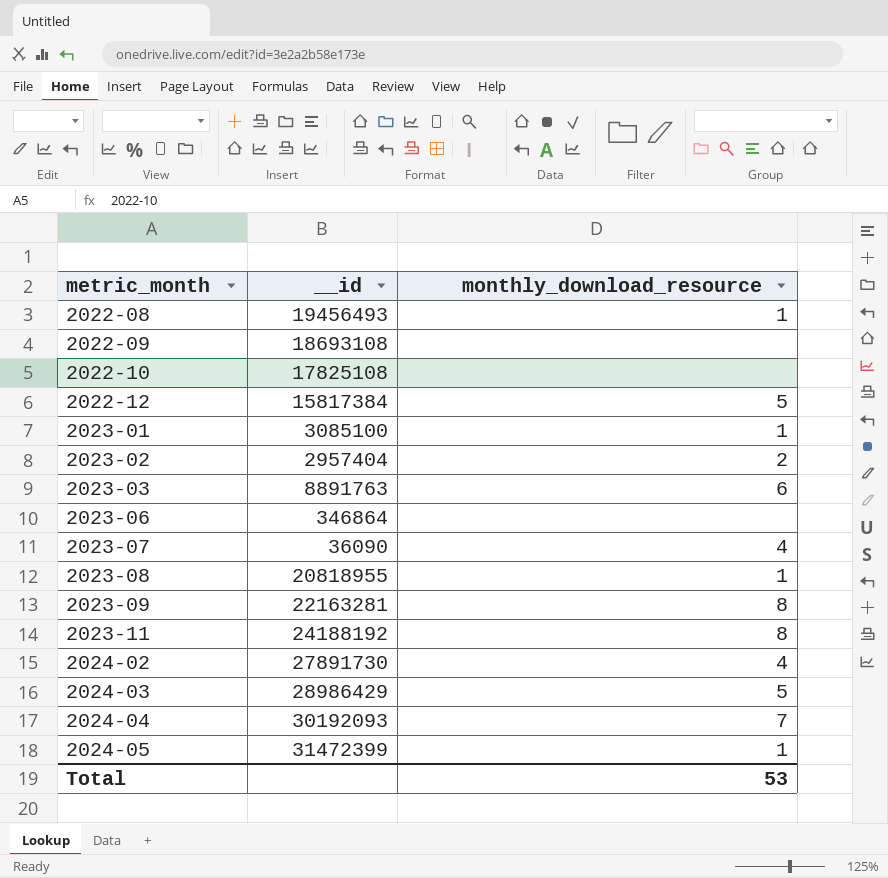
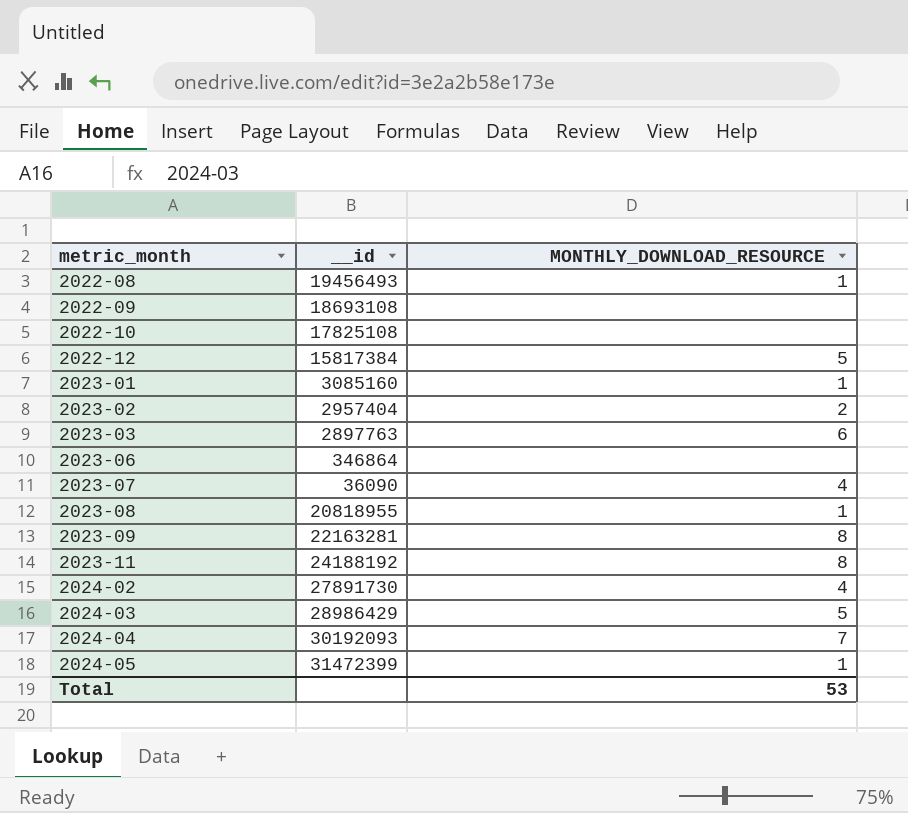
column name: monthly_download_resource -> MONTHLY_DOWNLOAD_RESOURCE
2023-01 | __id: 3085100 -> 3085160
2023-03 | __id: 8891763 -> 2897763

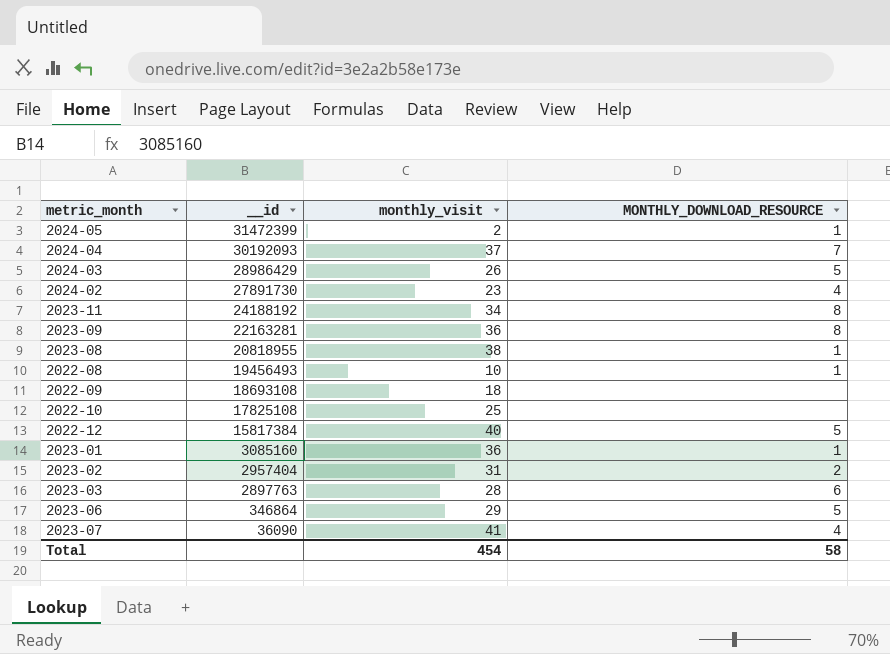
row order: metric_month ascending -> __id descending
column monthly_visit | position: none -> 3
2023-06 | MONTHLY_DOWNLOAD_RESOURCE: none -> 5
Total | MONTHLY_DOWNLOAD_RESOURCE: 53 -> 58

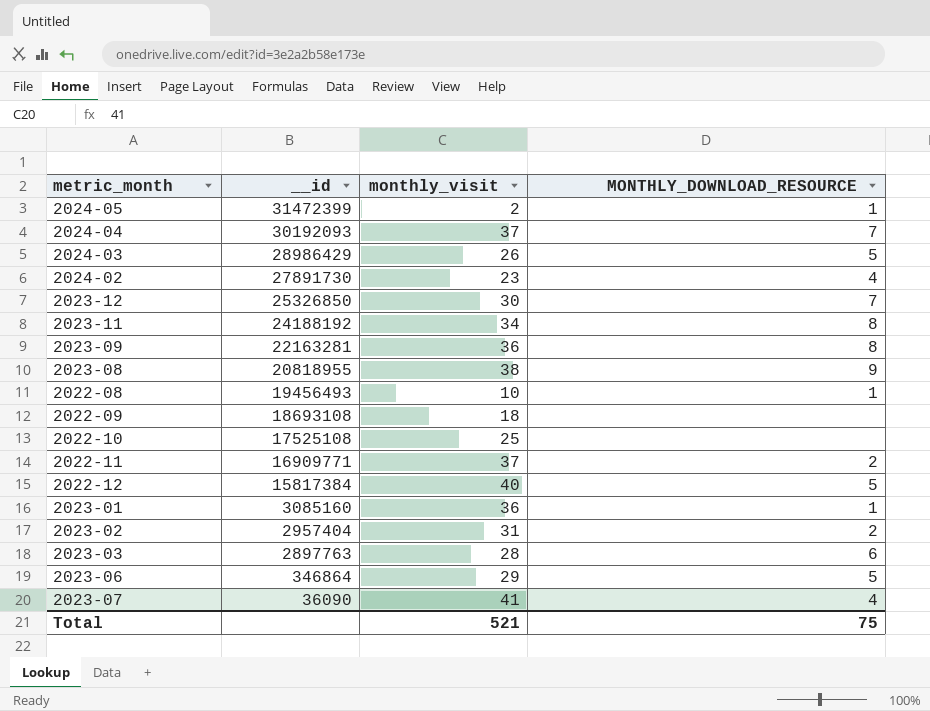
row 2023-12: none -> 25326850 | 30 | 7
2023-08 | MONTHLY_DOWNLOAD_RESOURCE: 1 -> 9
2022-10 | __id: 17825108 -> 17525108
row 2022-11: none -> 16909771 | 37 | 2
Total | monthly_visit: 454 -> 521
Total | MONTHLY_DOWNLOAD_RESOURCE: 58 -> 75

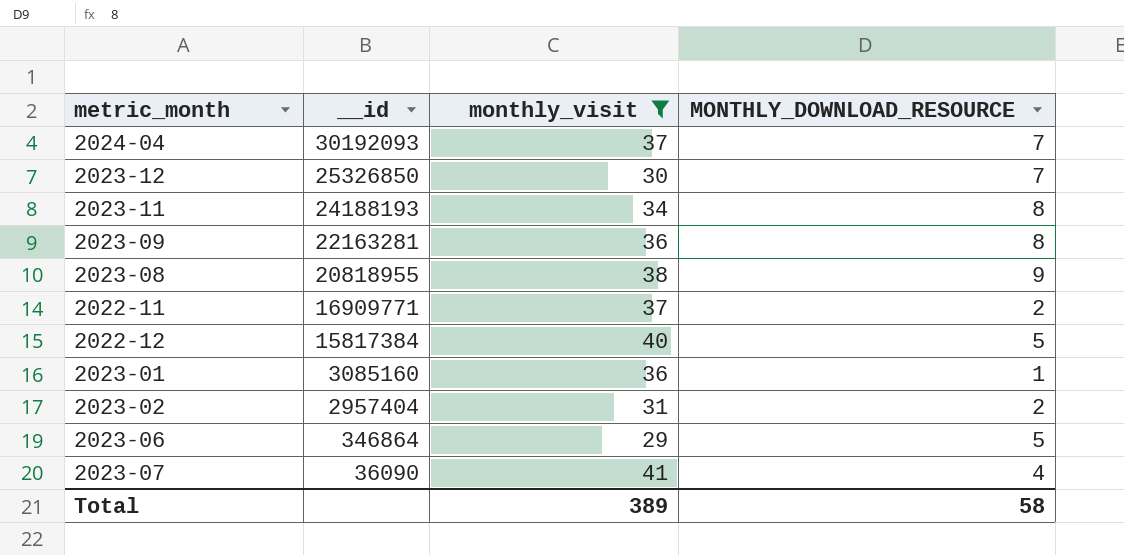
filter: none -> monthly_visit >= 29
2023-11 | __id: 24188192 -> 24188193
Total | monthly_visit: 521 -> 389
Total | MONTHLY_DOWNLOAD_RESOURCE: 75 -> 58

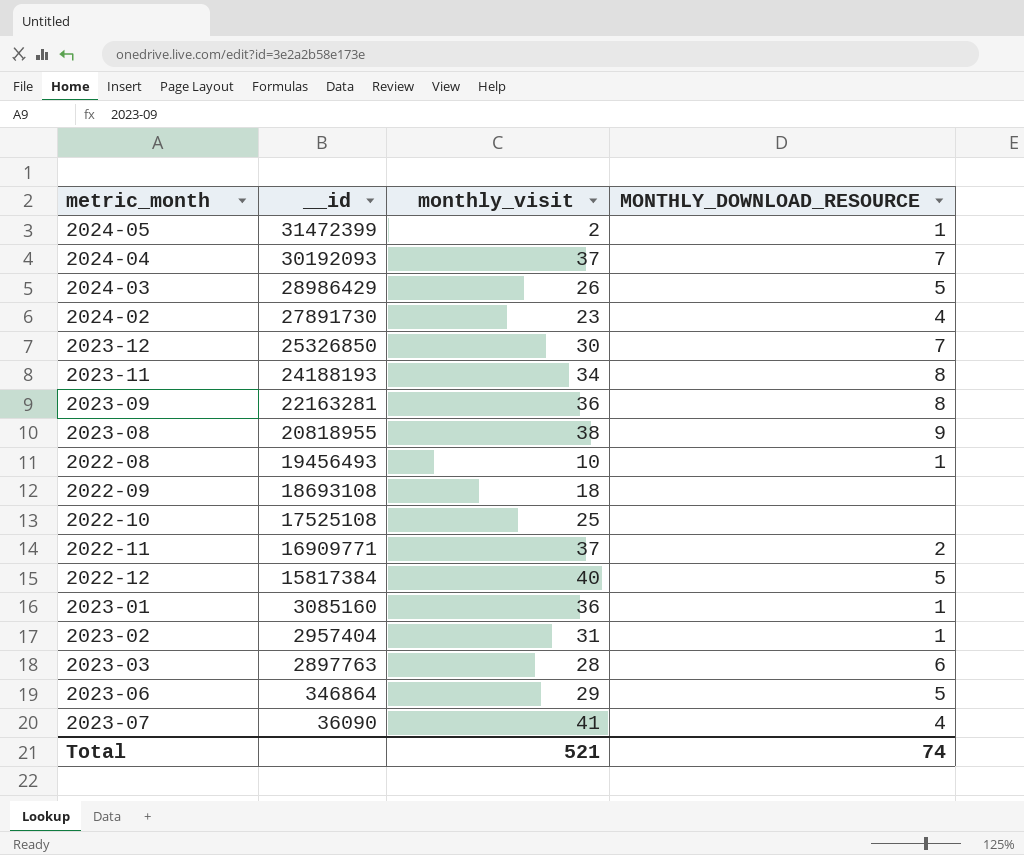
filter: monthly_visit >= 29 -> none
2023-02 | MONTHLY_DOWNLOAD_RESOURCE: 2 -> 1
Total | monthly_visit: 389 -> 521
Total | MONTHLY_DOWNLOAD_RESOURCE: 58 -> 74

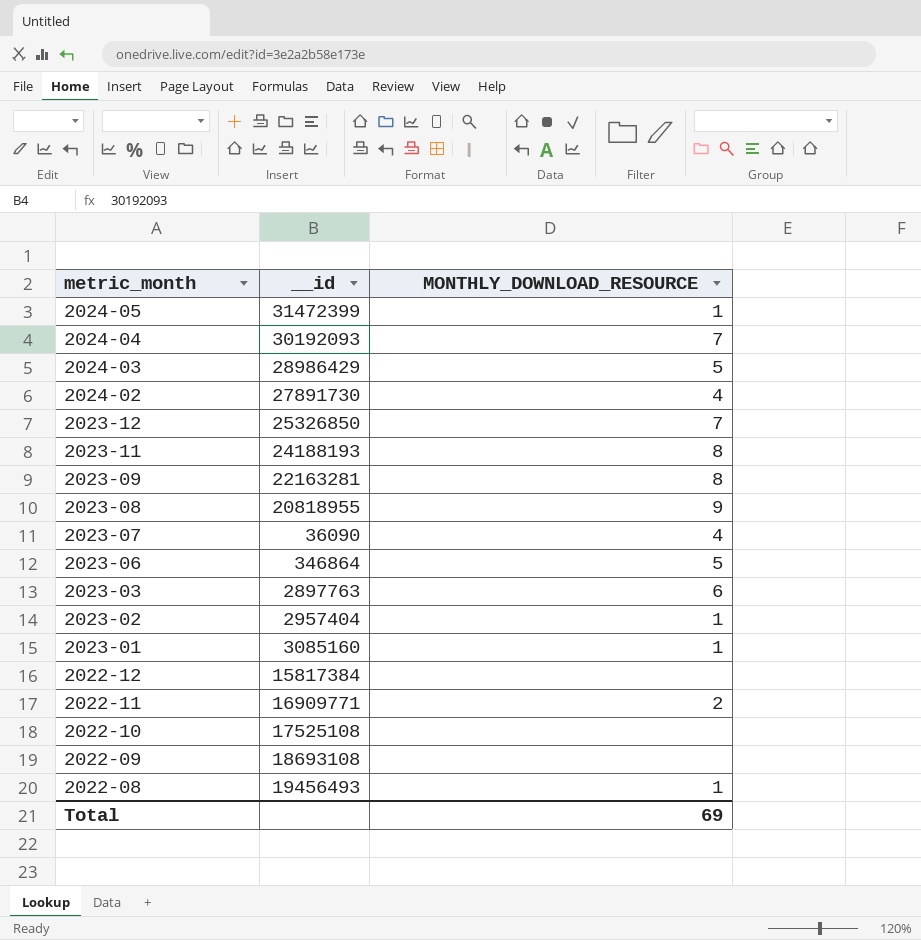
row order: __id descending -> metric_month descending
column monthly_visit | position: 3 -> none
2022-12 | MONTHLY_DOWNLOAD_RESOURCE: 5 -> none
Total | MONTHLY_DOWNLOAD_RESOURCE: 74 -> 69

